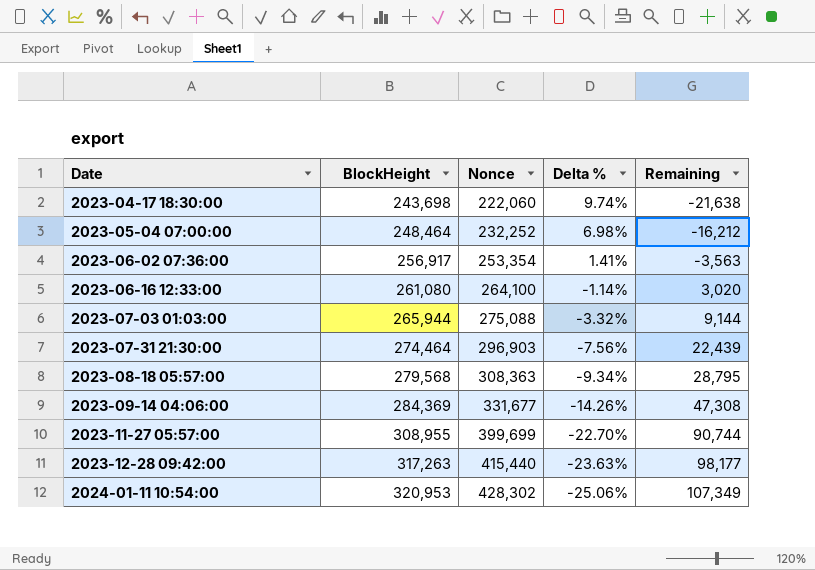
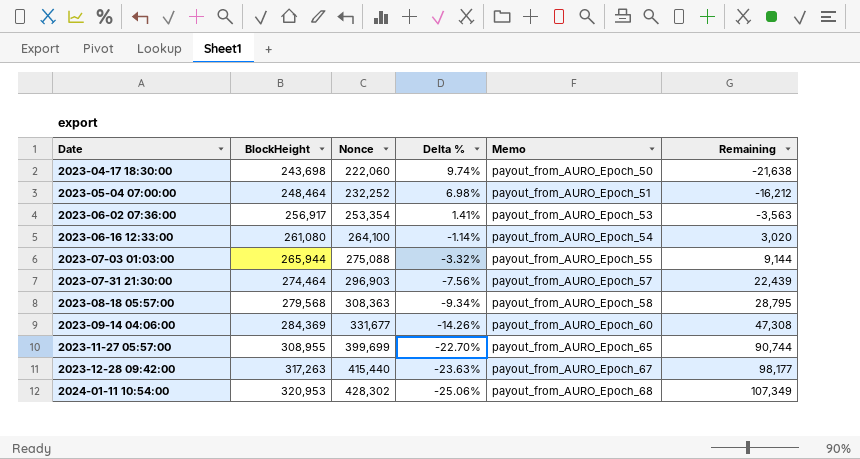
column Memo | position: none -> 5

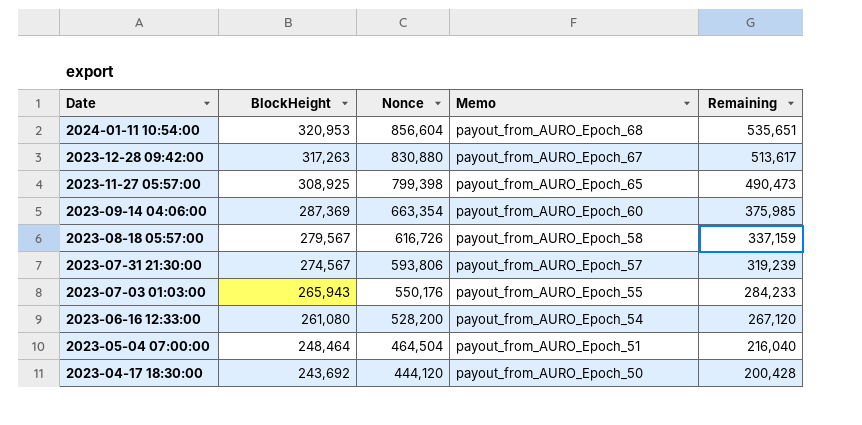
row order: Date ascending -> Date descending
column Delta % | formula: ([BlockHeight] - [Nonce]) / [Nonce] -> none
row 2023-06-02 07:36:00: 256,917 | 253,354 | 1.41% | payout_from_AURO_Epoch_53 | -3,563 -> none
2024-01-11 10:54:00 | Nonce: 428,302 -> 856,604
2024-01-11 10:54:00 | Remaining: 107,349 -> 535,651
2023-12-28 09:42:00 | Nonce: 415,440 -> 830,880
2023-12-28 09:42:00 | Remaining: 98,177 -> 513,617
2023-11-27 05:57:00 | BlockHeight: 308,955 -> 308,925
2023-11-27 05:57:00 | Nonce: 399,699 -> 799,398
2023-11-27 05:57:00 | Remaining: 90,744 -> 490,473
2023-09-14 04:06:00 | BlockHeight: 284,369 -> 287,369
2023-09-14 04:06:00 | Nonce: 331,677 -> 663,354
2023-09-14 04:06:00 | Remaining: 47,308 -> 375,985
2023-08-18 05:57:00 | BlockHeight: 279,568 -> 279,567
2023-08-18 05:57:00 | Nonce: 308,363 -> 616,726
2023-08-18 05:57:00 | Remaining: 28,795 -> 337,159
2023-07-31 21:30:00 | BlockHeight: 274,464 -> 274,567
2023-07-31 21:30:00 | Nonce: 296,903 -> 593,806
2023-07-31 21:30:00 | Remaining: 22,439 -> 319,239
2023-07-03 01:03:00 | BlockHeight: 265,944 -> 265,943
2023-07-03 01:03:00 | Nonce: 275,088 -> 550,176
2023-07-03 01:03:00 | Remaining: 9,144 -> 284,233
2023-06-16 12:33:00 | Nonce: 264,100 -> 528,200
2023-06-16 12:33:00 | Remaining: 3,020 -> 267,120
2023-05-04 07:00:00 | Nonce: 232,252 -> 464,504
2023-05-04 07:00:00 | Remaining: -16,212 -> 216,040
2023-04-17 18:30:00 | BlockHeight: 243,698 -> 243,692
2023-04-17 18:30:00 | Nonce: 222,060 -> 444,120
2023-04-17 18:30:00 | Remaining: -21,638 -> 200,428

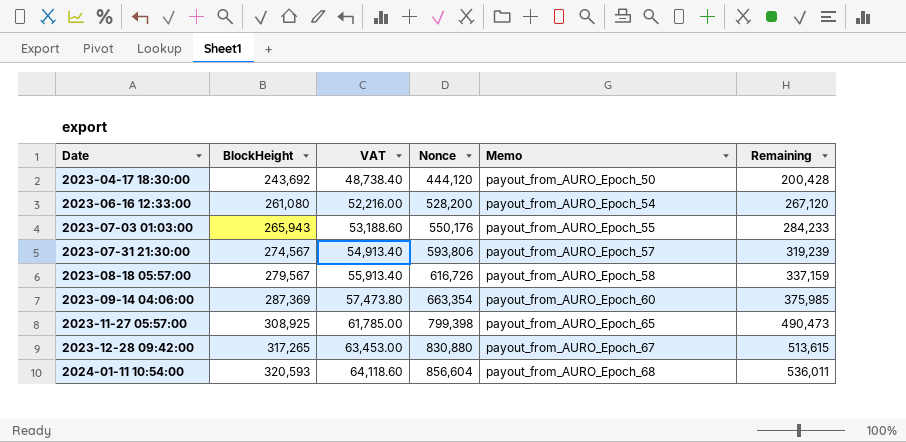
row order: Date descending -> Date ascending
column VAT | formula: none -> [BlockHeight] * 0.2
row 2023-05-04 07:00:00: 248,464 | 464,504 | payout_from_AURO_Epoch_51 | 216,040 -> none
2023-12-28 09:42:00 | BlockHeight: 317,263 -> 317,265
2023-12-28 09:42:00 | Remaining: 513,617 -> 513,615
2024-01-11 10:54:00 | BlockHeight: 320,953 -> 320,593
2024-01-11 10:54:00 | Remaining: 535,651 -> 536,011

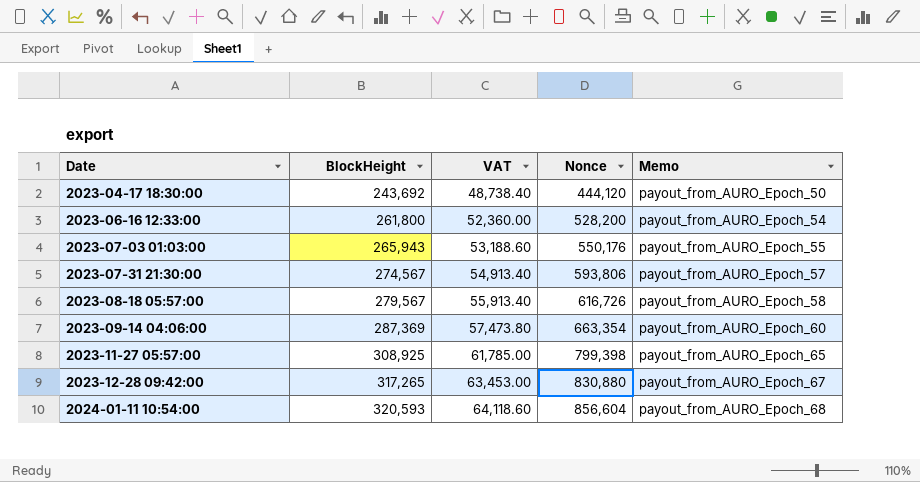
column Remaining | formula: [Nonce] - [BlockHeight] -> none
2023-06-16 12:33:00 | BlockHeight: 261,080 -> 261,800
2023-06-16 12:33:00 | VAT: 52,216.00 -> 52,360.00

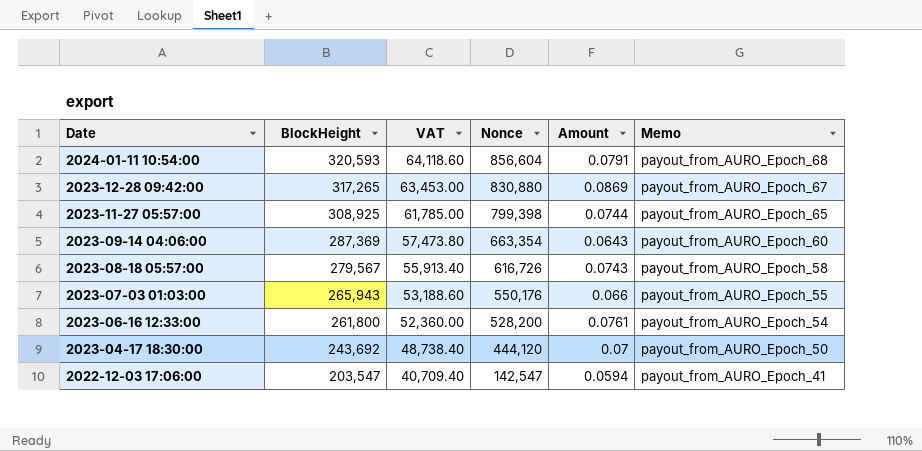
row order: Date ascending -> Date descending
column Amount | position: none -> 5
row 2023-07-31 21:30:00: 274,567 | 54,913.40 | 593,806 | payout_from_AURO_Epoch_57 -> none
row 2022-12-03 17:06:00: none -> 203,547 | 40,709.40 | 142,547 | 0.0594 | payout_from_AURO_Epoch_41

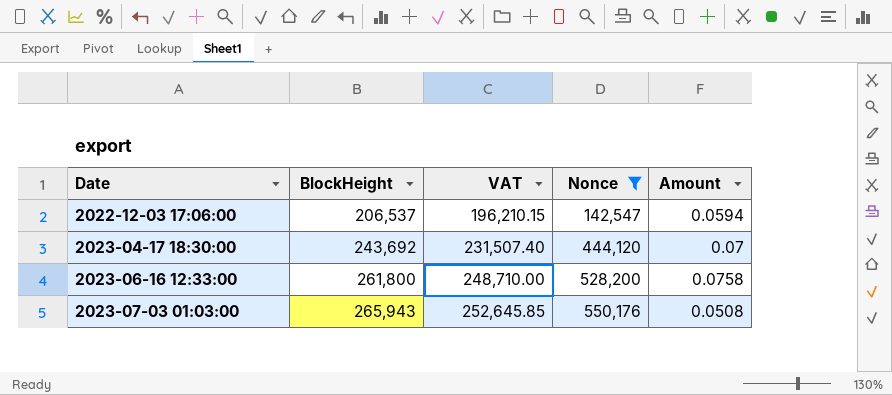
filter: none -> Nonce <= 550,176
row order: Date descending -> Date ascending
column Memo | position: 6 -> none
column VAT | formula: [BlockHeight] * 0.2 -> [BlockHeight] * 0.95
2022-12-03 17:06:00 | BlockHeight: 203,547 -> 206,537
2023-06-16 12:33:00 | Amount: 0.0761 -> 0.0758
2023-07-03 01:03:00 | Amount: 0.066 -> 0.0508

